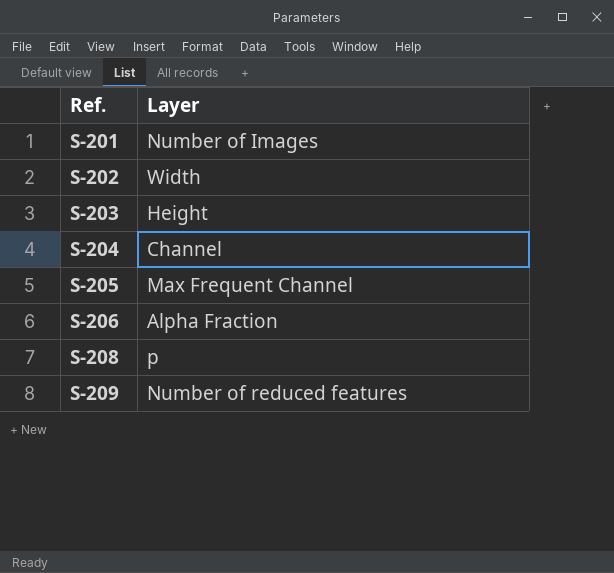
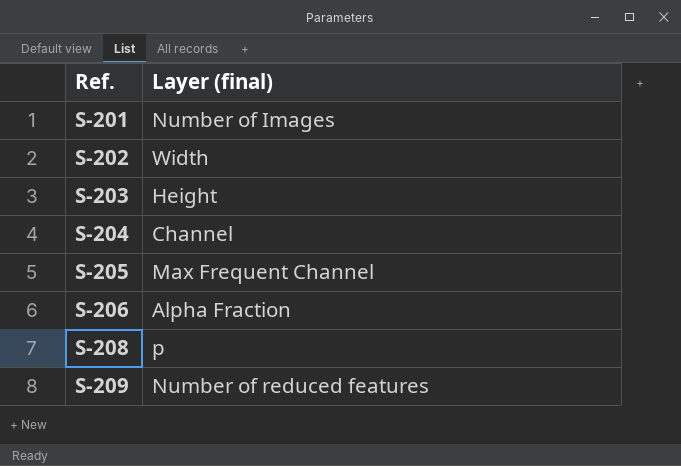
column name: Layer -> Layer (final)

